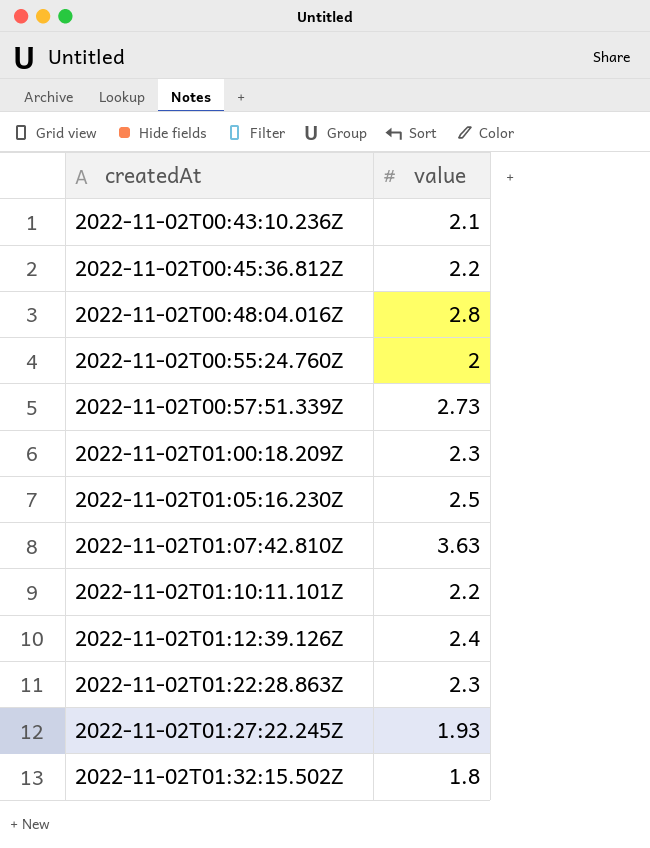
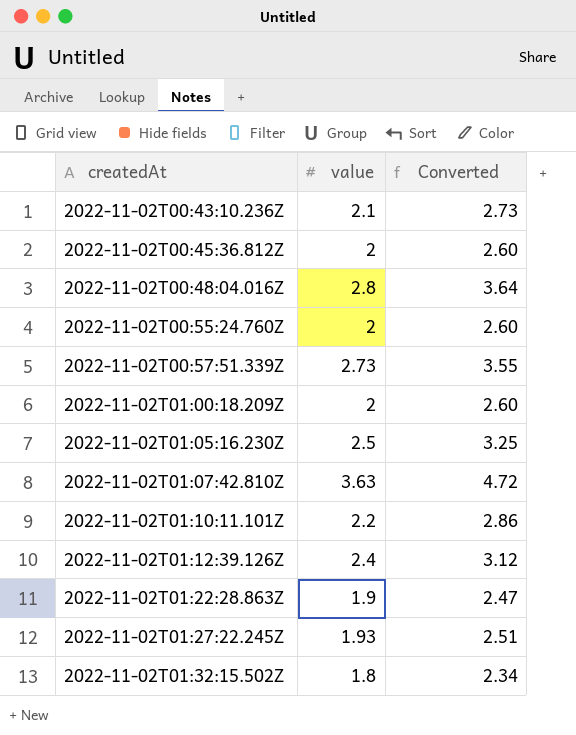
column Converted | formula: none -> [value] * 1.3
2022-11-02T00:45:36.812Z | value: 2.2 -> 2
2022-11-02T01:00:18.209Z | value: 2.3 -> 2
2022-11-02T01:22:28.863Z | value: 2.3 -> 1.9

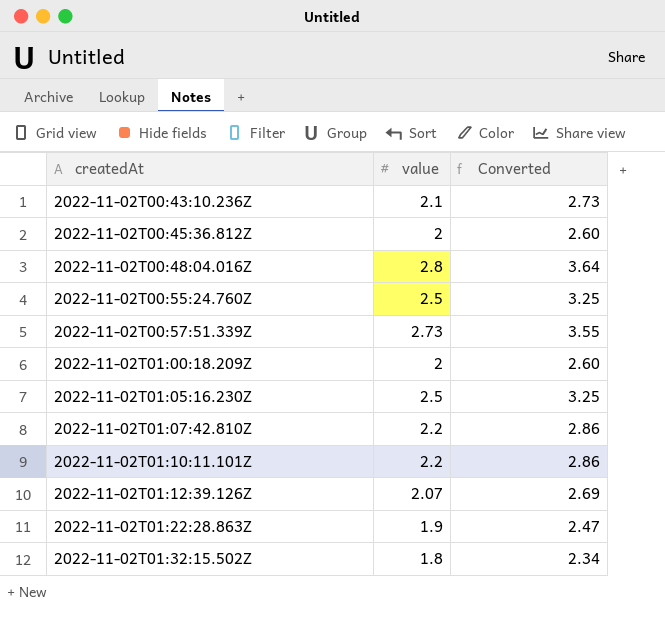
row 2022-11-02T01:27:22.245Z: 1.93 | 2.51 -> none
2022-11-02T00:55:24.760Z | value: 2 -> 2.5
2022-11-02T00:55:24.760Z | Converted: 2.60 -> 3.25
2022-11-02T01:07:42.810Z | value: 3.63 -> 2.2
2022-11-02T01:07:42.810Z | Converted: 4.72 -> 2.86
2022-11-02T01:12:39.126Z | value: 2.4 -> 2.07
2022-11-02T01:12:39.126Z | Converted: 3.12 -> 2.69

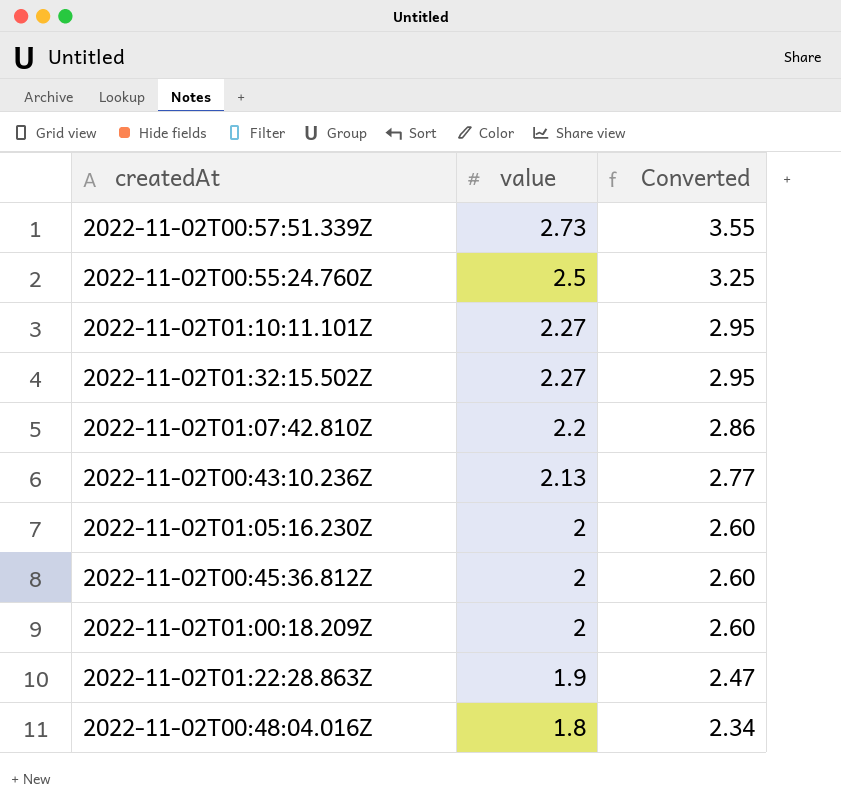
row order: createdAt ascending -> value descending
row 2022-11-02T01:12:39.126Z: 2.07 | 2.69 -> none
2022-11-02T01:10:11.101Z | value: 2.2 -> 2.27
2022-11-02T01:10:11.101Z | Converted: 2.86 -> 2.95
2022-11-02T01:32:15.502Z | value: 1.8 -> 2.27
2022-11-02T01:32:15.502Z | Converted: 2.34 -> 2.95
2022-11-02T00:43:10.236Z | value: 2.1 -> 2.13
2022-11-02T00:43:10.236Z | Converted: 2.73 -> 2.77
2022-11-02T01:05:16.230Z | value: 2.5 -> 2
2022-11-02T01:05:16.230Z | Converted: 3.25 -> 2.60
2022-11-02T00:48:04.016Z | value: 2.8 -> 1.8
2022-11-02T00:48:04.016Z | Converted: 3.64 -> 2.34

